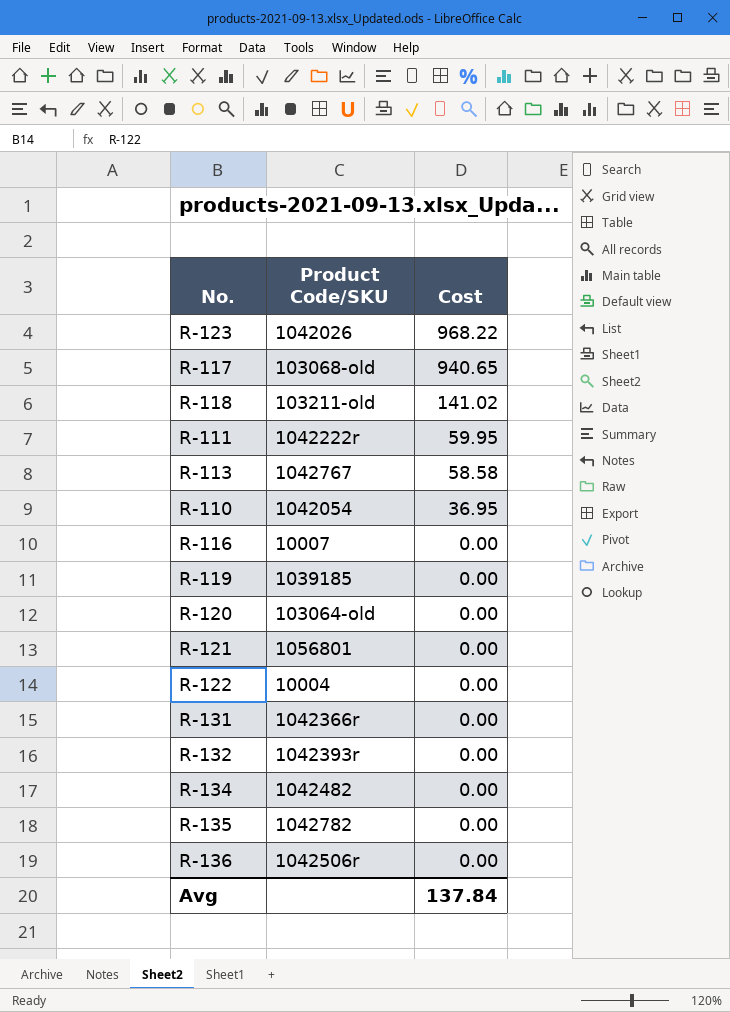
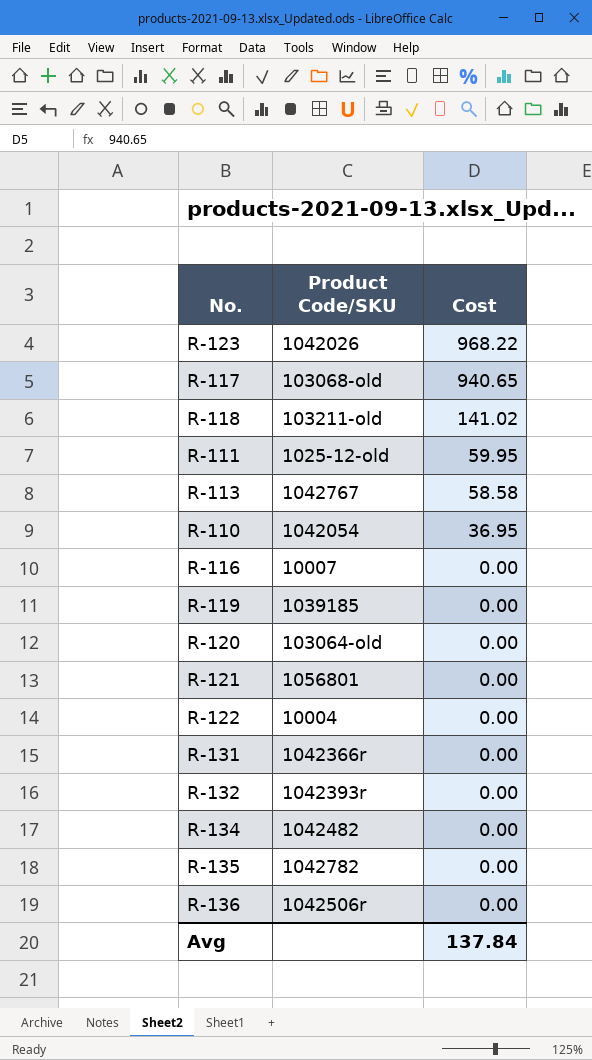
R-111 | Product Code/SKU: 1042222r -> 1025-12-old

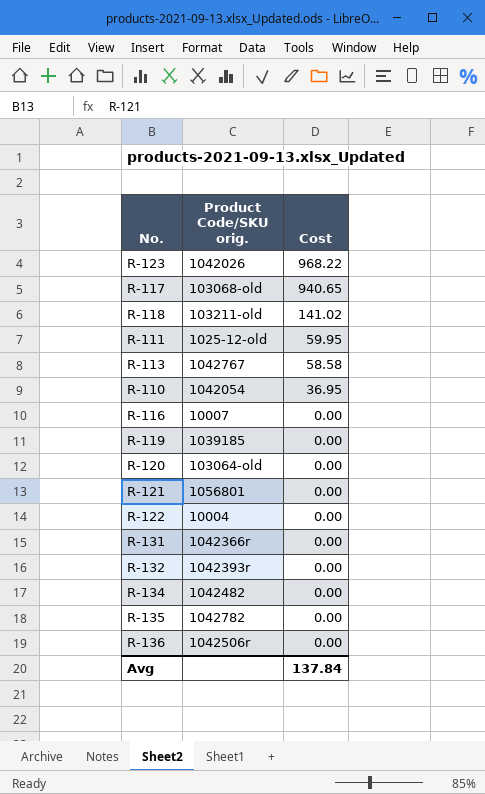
column name: Product Code/SKU -> Product Code/SKU orig.

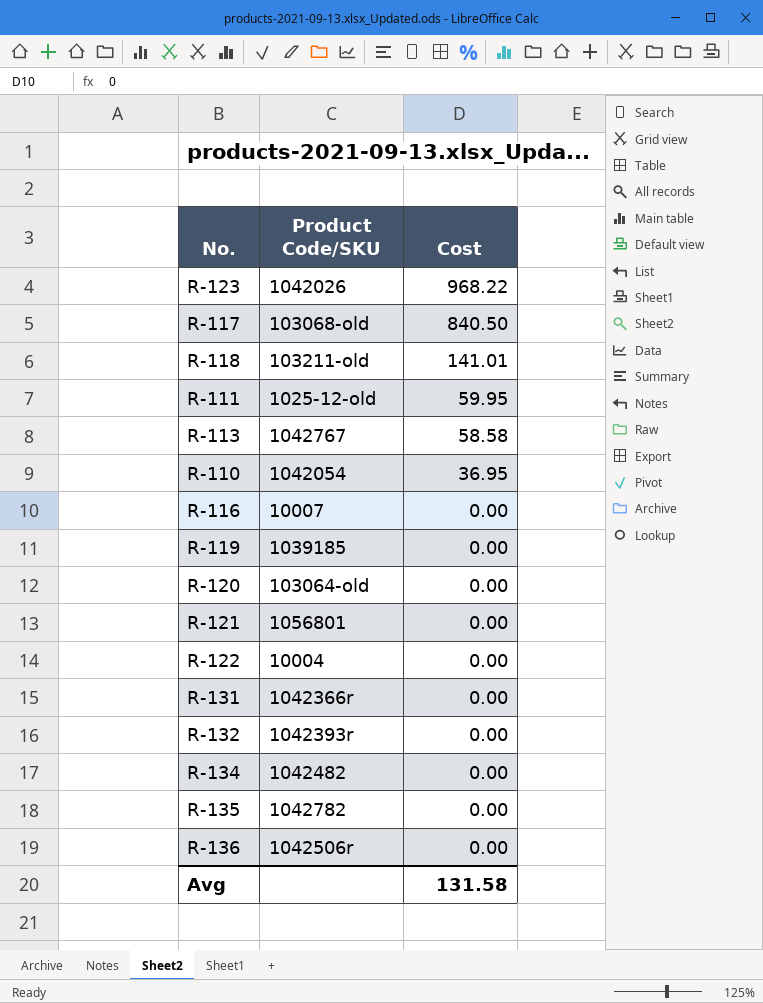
column name: Product Code/SKU orig. -> Product Code/SKU
R-117 | Cost: 940.65 -> 840.50
R-118 | Cost: 141.02 -> 141.01
Avg | Cost: 137.84 -> 131.58

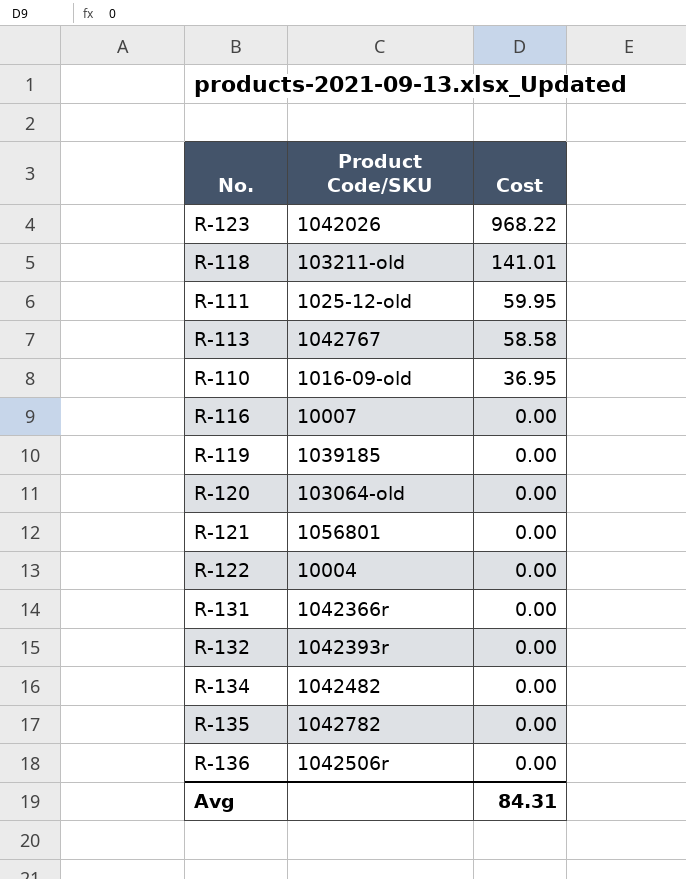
row R-117: 103068-old | 840.50 -> none
R-110 | Product Code/SKU: 1042054 -> 1016-09-old
Avg | Cost: 131.58 -> 84.31

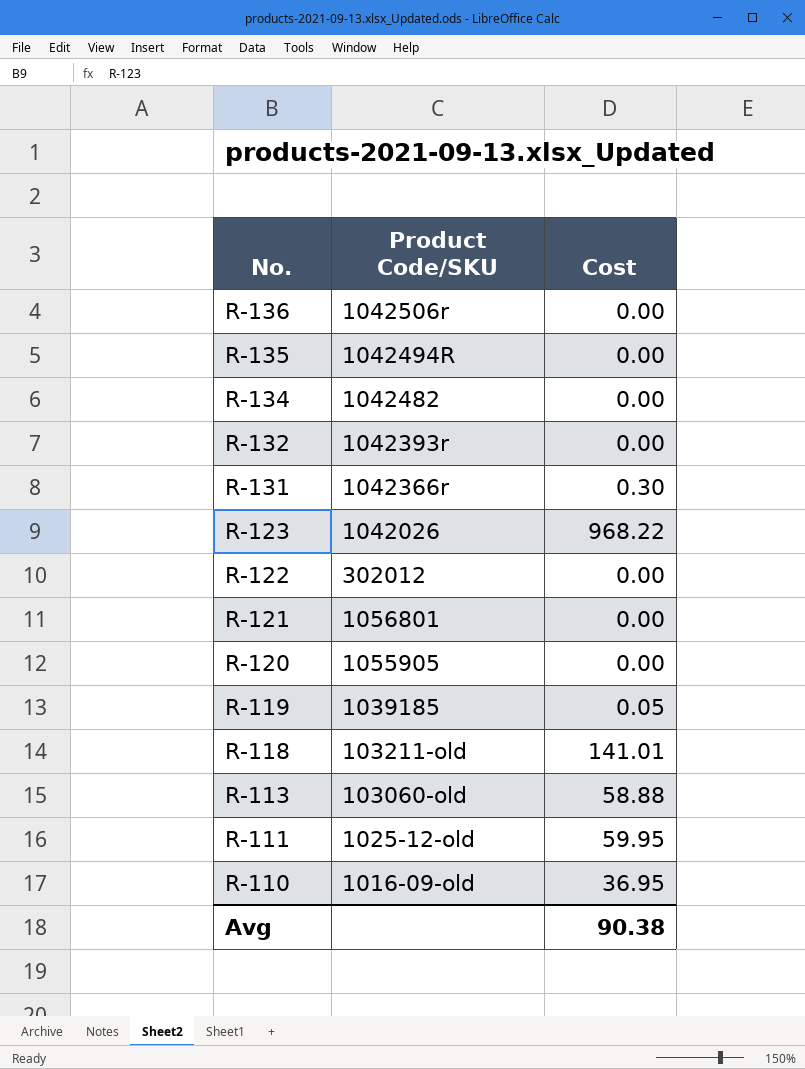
row order: Cost descending -> No. descending
row R-116: 10007 | 0.00 -> none
R-135 | Product Code/SKU: 1042782 -> 1042494R
R-131 | Cost: 0.00 -> 0.30
R-122 | Product Code/SKU: 10004 -> 302012
R-120 | Product Code/SKU: 103064-old -> 1055905
R-119 | Cost: 0.00 -> 0.05
R-113 | Product Code/SKU: 1042767 -> 103060-old
R-113 | Cost: 58.58 -> 58.88
Avg | Cost: 84.31 -> 90.38

